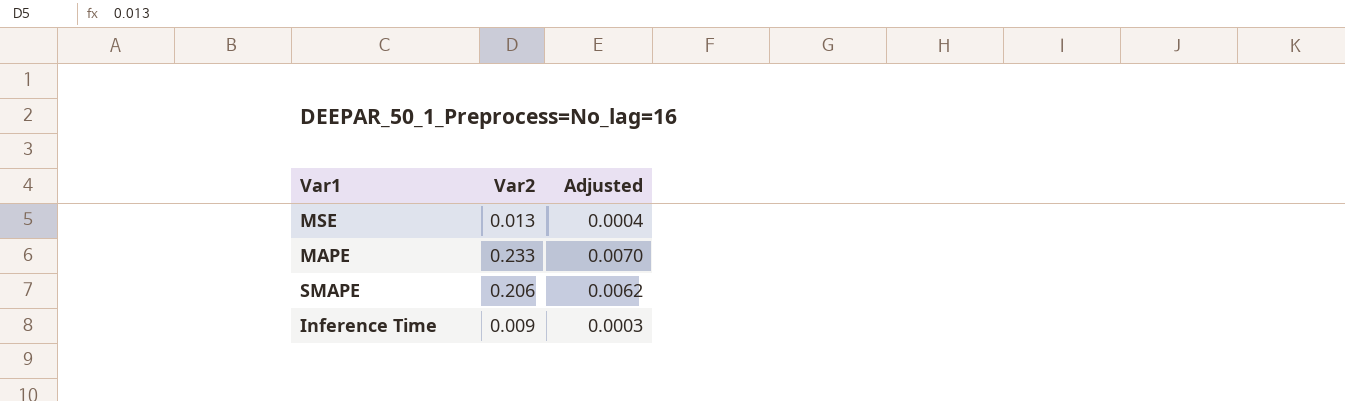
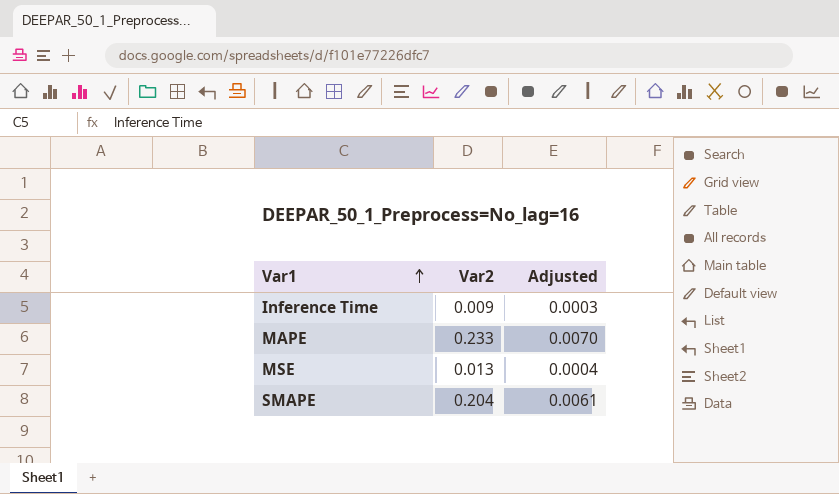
row order: none -> Var1 ascending
SMAPE | Var2: 0.206 -> 0.204
SMAPE | Adjusted: 0.0062 -> 0.0061

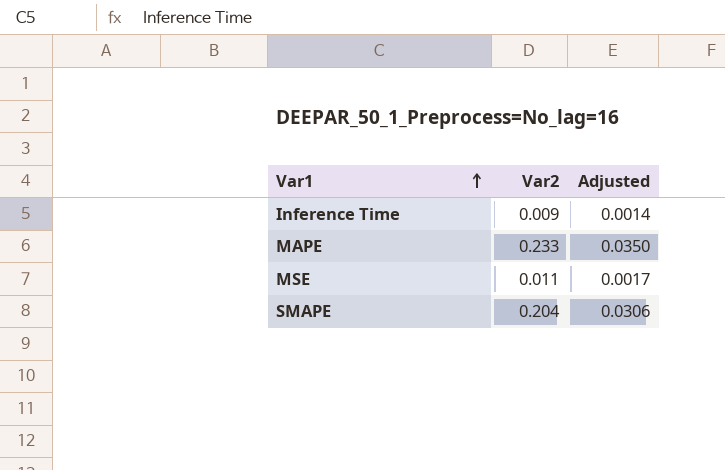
column Adjusted | formula: [Var2] * 0.03 -> [Var2] * 0.15
MSE | Var2: 0.013 -> 0.011

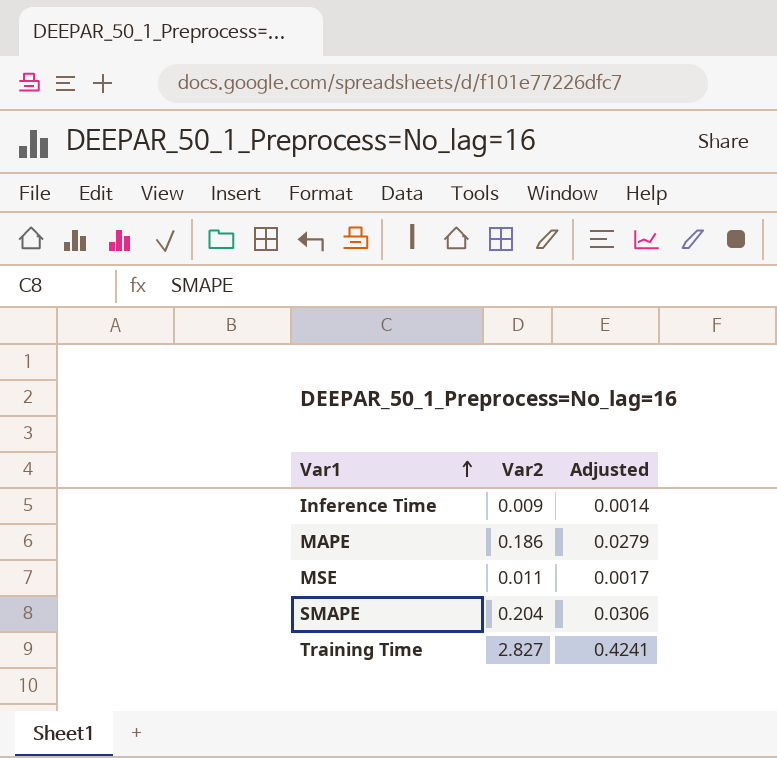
MAPE | Var2: 0.233 -> 0.186
MAPE | Adjusted: 0.0350 -> 0.0279
row Training Time: none -> 2.827 | 0.4241

